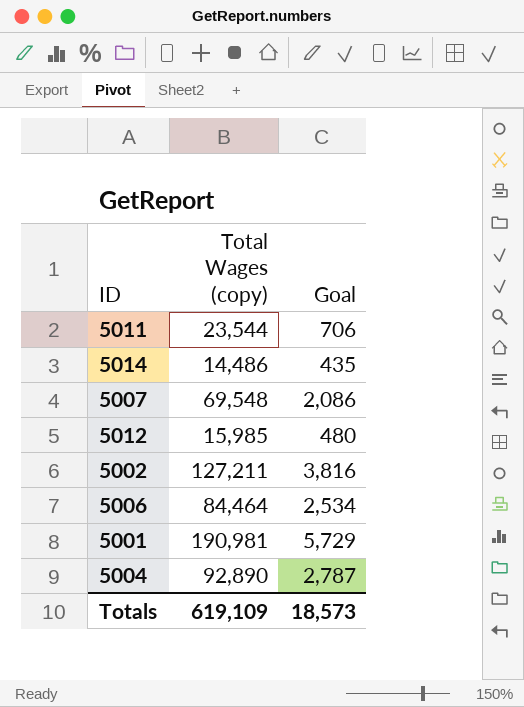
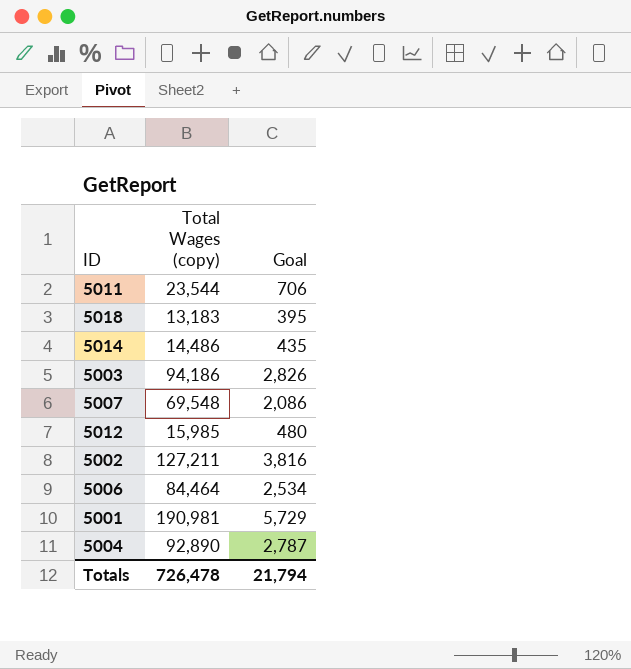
row 5018: none -> 13,183 | 395
row 5003: none -> 94,186 | 2,826
Totals | Total Wages (copy): 619,109 -> 726,478
Totals | Goal: 18,573 -> 21,794

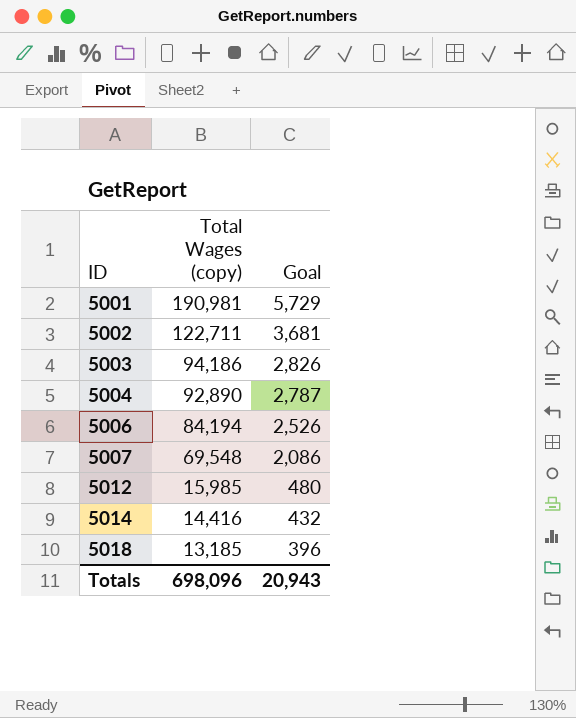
row order: none -> ID ascending
row 5011: 23,544 | 706 -> none
5002 | Total Wages (copy): 127,211 -> 122,711
5002 | Goal: 3,816 -> 3,681
5006 | Total Wages (copy): 84,464 -> 84,194
5006 | Goal: 2,534 -> 2,526
5014 | Total Wages (copy): 14,486 -> 14,416
5014 | Goal: 435 -> 432
5018 | Total Wages (copy): 13,183 -> 13,185
5018 | Goal: 395 -> 396
Totals | Total Wages (copy): 726,478 -> 698,096
Totals | Goal: 21,794 -> 20,943

